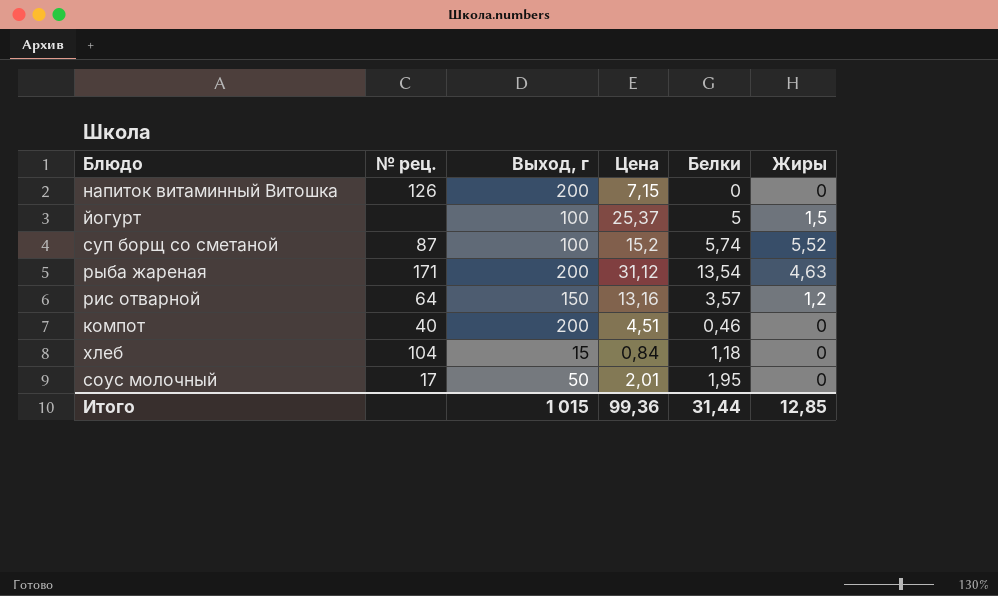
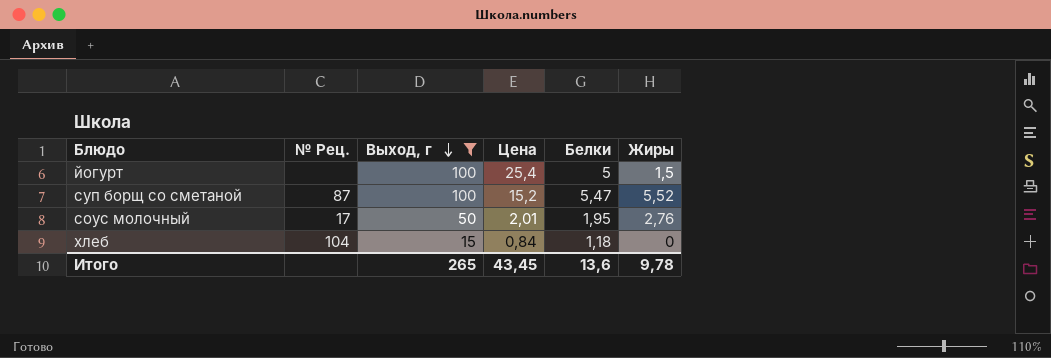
filter: none -> Выход, г <= 100
row order: none -> Выход, г descending
column name: № рец. -> № Рец.
йогурт | Цена: 25,37 -> 25,4
суп борщ со сметаной | Белки: 5,74 -> 5,47
соус молочный | Жиры: 0 -> 2,76
Итого | Выход, г: 1 015 -> 265
Итого | Цена: 99,36 -> 43,45
Итого | Белки: 31,44 -> 13,6
Итого | Жиры: 12,85 -> 9,78

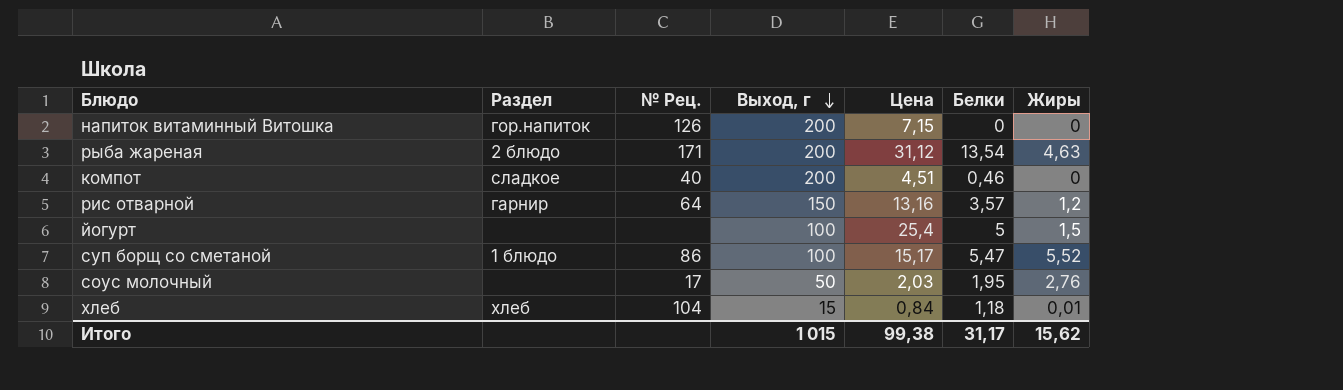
filter: Выход, г <= 100 -> none
column Раздел | position: none -> 2
суп борщ со сметаной | № Рец.: 87 -> 86
суп борщ со сметаной | Цена: 15,2 -> 15,17
соус молочный | Цена: 2,01 -> 2,03
хлеб | Жиры: 0 -> 0,01
Итого | Выход, г: 265 -> 1 015
Итого | Цена: 43,45 -> 99,38
Итого | Белки: 13,6 -> 31,17
Итого | Жиры: 9,78 -> 15,62

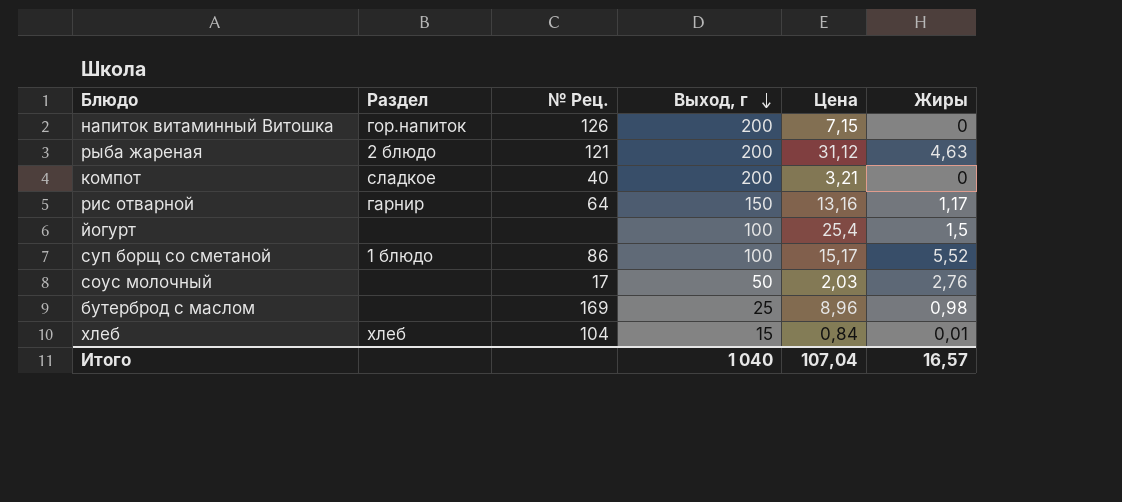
column Белки | position: 6 -> none
рыба жареная | № Рец.: 171 -> 121
компот | Цена: 4,51 -> 3,21
рис отварной | Жиры: 1,2 -> 1,17
row бутерброд с маслом: none -> none | 169 | 25 | 8,96 | 0,98
Итого | Выход, г: 1 015 -> 1 040
Итого | Цена: 99,38 -> 107,04
Итого | Жиры: 15,62 -> 16,57

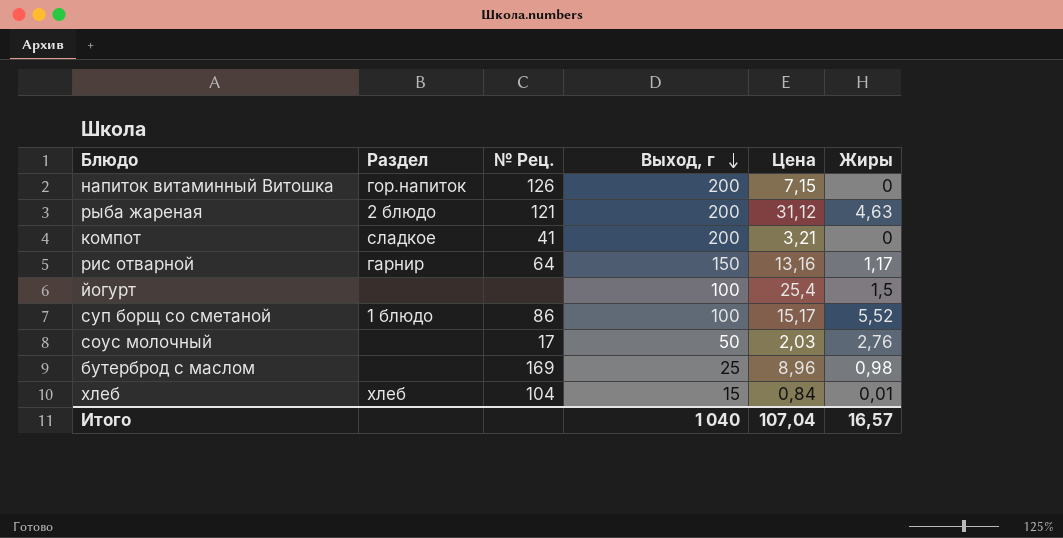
компот | № Рец.: 40 -> 41

